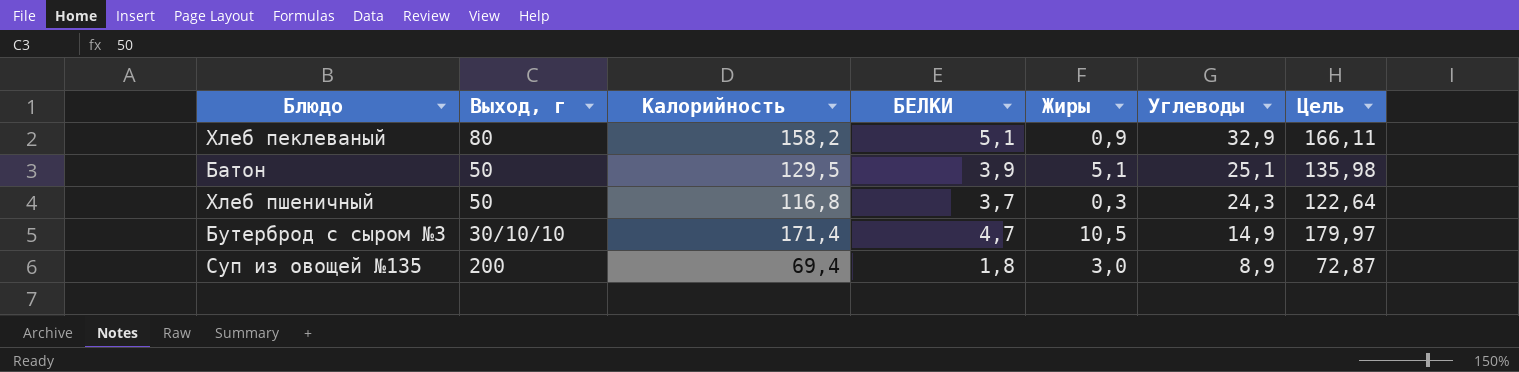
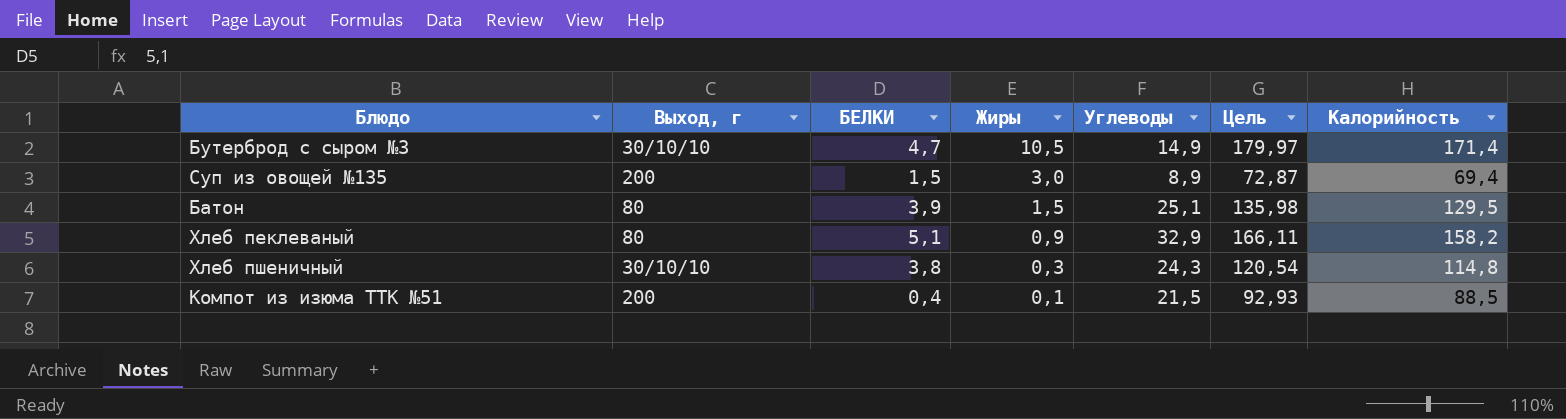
row order: Углеводы descending -> Жиры descending
column Калорийность | position: 3 -> 7
Суп из овощей №135 | БЕЛКИ: 1,8 -> 1,5
Батон | Выход, г: 50 -> 80
Батон | Жиры: 5,1 -> 1,5
Хлеб пшеничный | Выход, г: 50 -> 30/10/10
Хлеб пшеничный | БЕЛКИ: 3,7 -> 3,8
Хлеб пшеничный | Цель: 122,64 -> 120,54
Хлеб пшеничный | Калорийность: 116,8 -> 114,8
row Компот из изюма ТТК №51: none -> 200 | 0,4 | 0,1 | 21,5 | 92,93 | 88,5

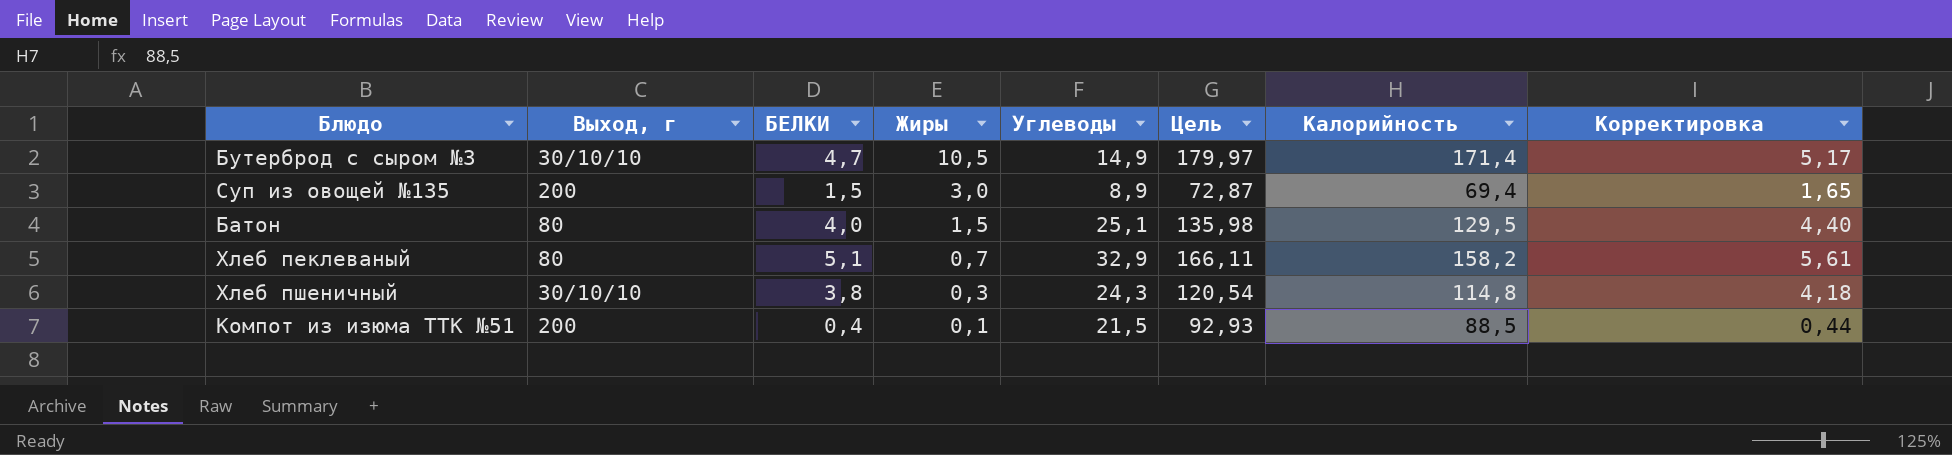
column Корректировка | formula: none -> [БЕЛКИ] * 1,1
Батон | БЕЛКИ: 3,9 -> 4,0
Хлеб пеклеваный | Жиры: 0,9 -> 0,7

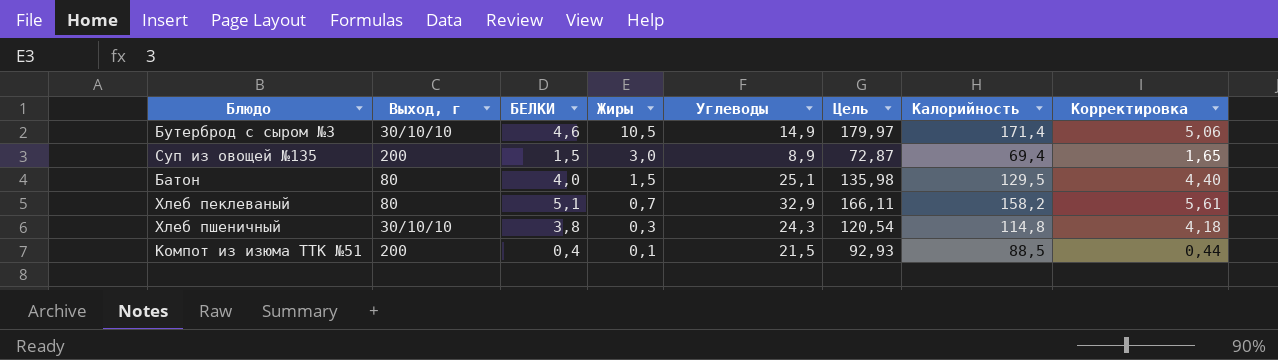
Бутерброд с сыром №3 | БЕЛКИ: 4,7 -> 4,6
Бутерброд с сыром №3 | Корректировка: 5,17 -> 5,06

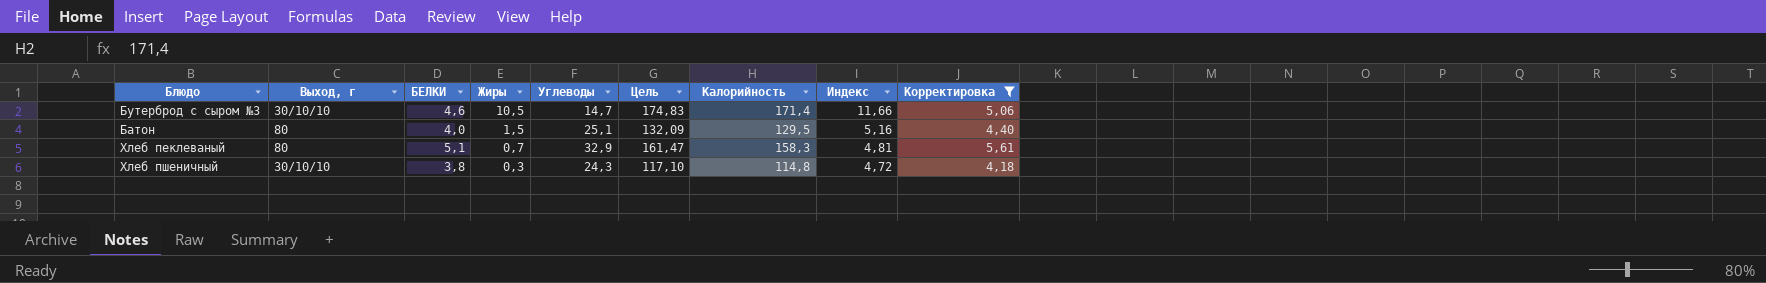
filter: none -> Корректировка >= 4,18
column Цель | formula: [Калорийность] * 1,05 -> [Калорийность] * 1,02
column Индекс | formula: none -> [Калорийность] / [Углеводы]
Бутерброд с сыром №3 | Углеводы: 14,9 -> 14,7
Хлеб пеклеваный | Калорийность: 158,2 -> 158,3

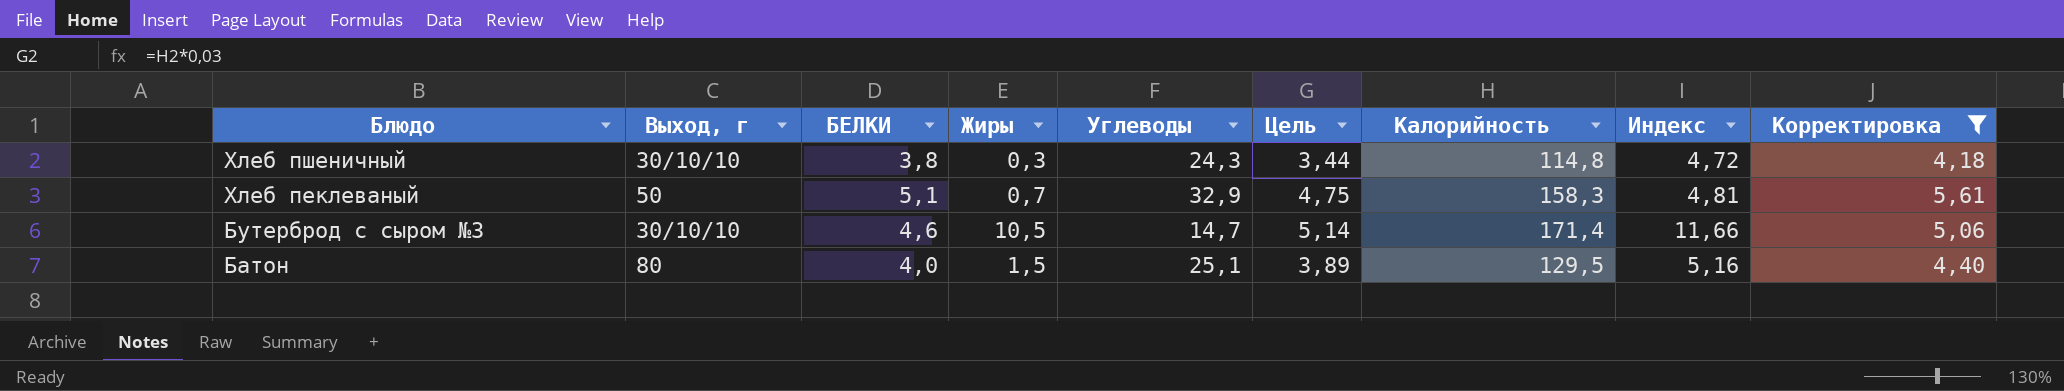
row order: Жиры descending -> Блюдо descending
column Цель | formula: [Калорийность] * 1,02 -> [Калорийность] * 0,03
Хлеб пеклеваный | Выход, г: 80 -> 50

